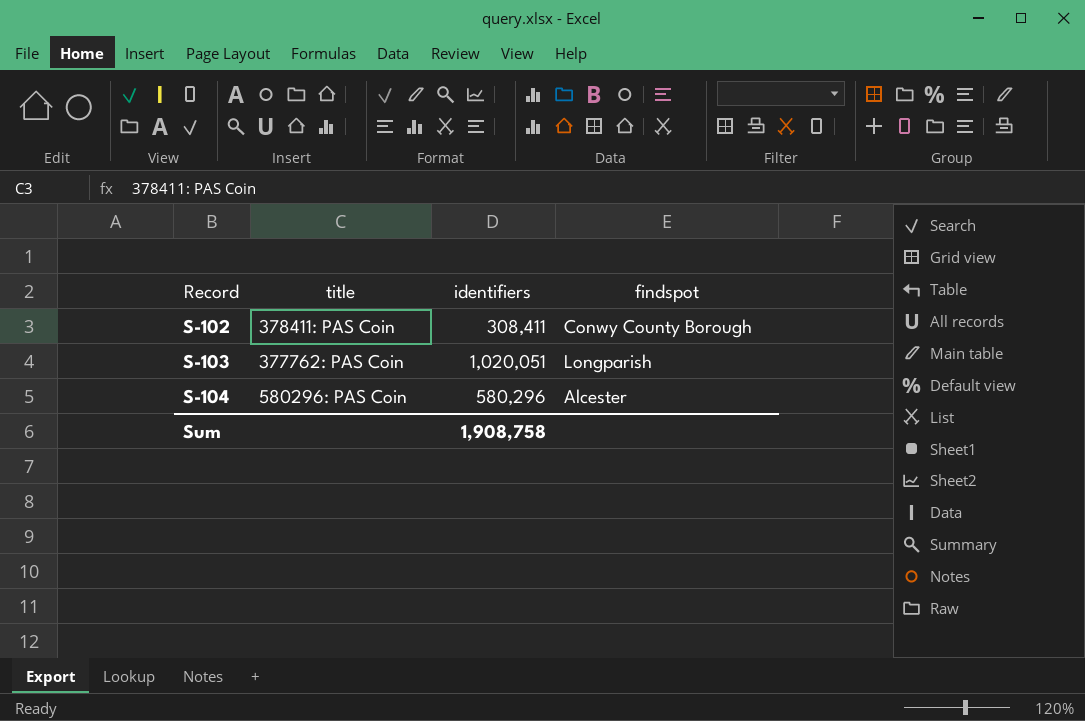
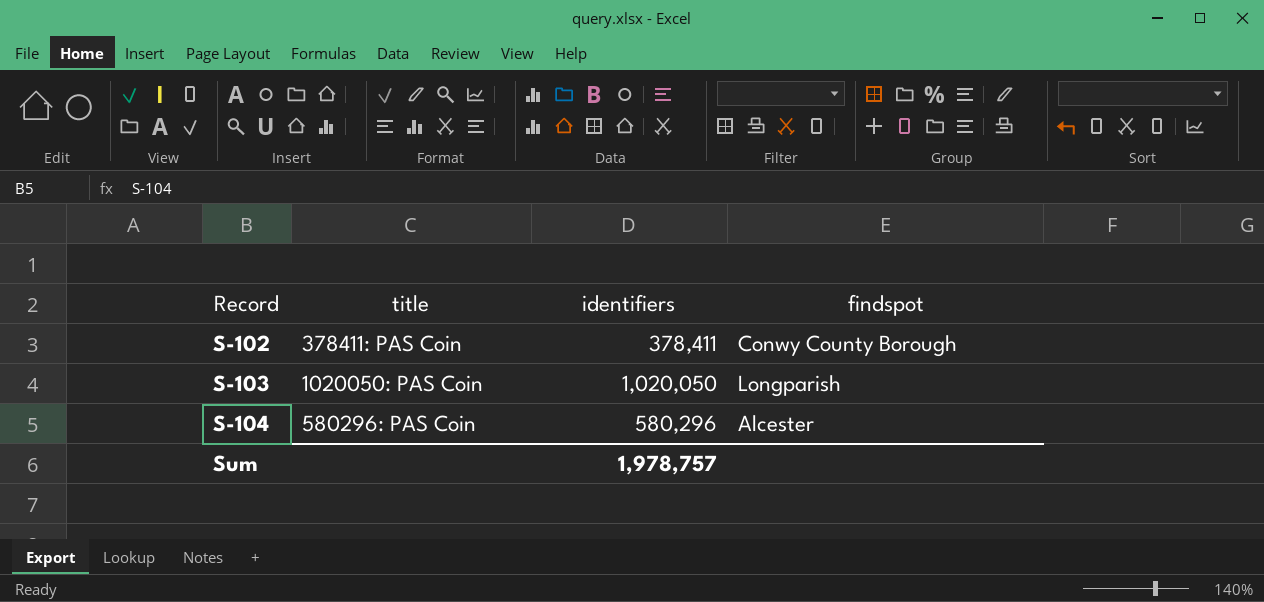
S-102 | identifiers: 308,411 -> 378,411
S-103 | title: 377762: PAS Coin -> 1020050: PAS Coin
S-103 | identifiers: 1,020,051 -> 1,020,050
Sum | identifiers: 1,908,758 -> 1,978,757

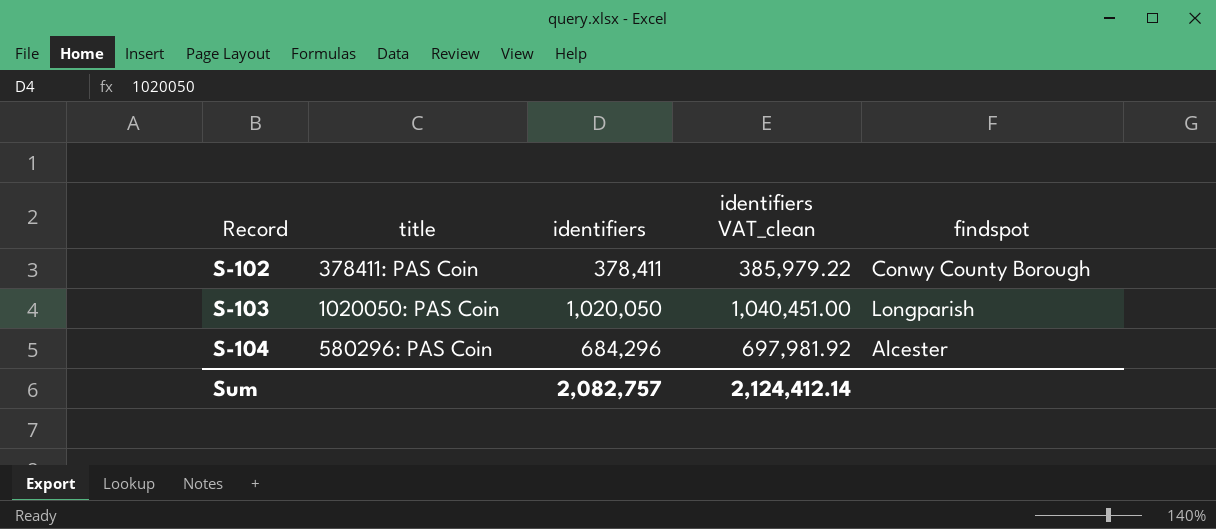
column identifiers VAT_clean | formula: none -> [identifiers] * 1.02
S-104 | identifiers: 580,296 -> 684,296
Sum | identifiers: 1,978,757 -> 2,082,757

